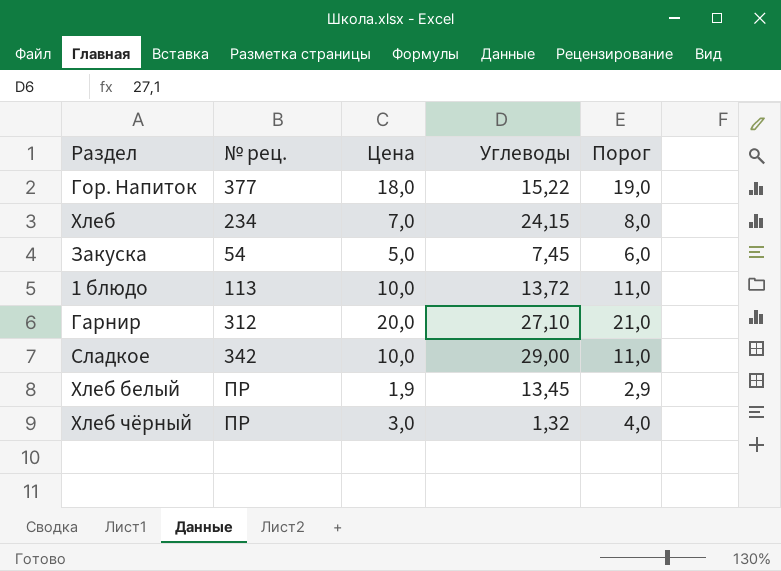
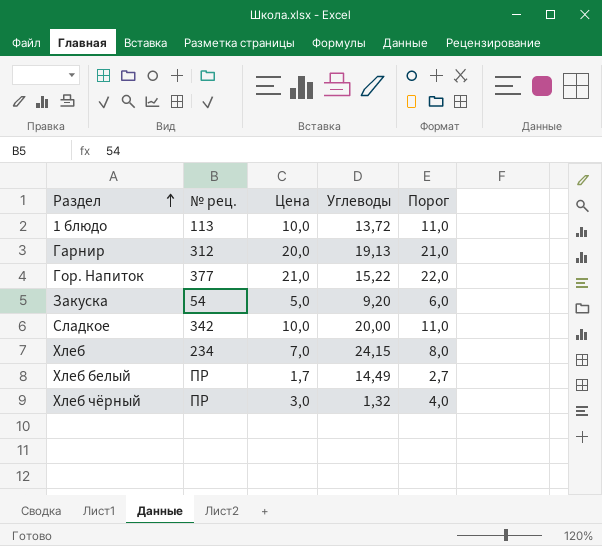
row order: none -> Раздел ascending
Гарнир | Углеводы: 27,10 -> 19,13
Гор. Напиток | Цена: 18,0 -> 21,0
Гор. Напиток | Порог: 19,0 -> 22,0
Закуска | Углеводы: 7,45 -> 9,20
Сладкое | Углеводы: 29,00 -> 20,00
Хлеб белый | Цена: 1,9 -> 1,7
Хлеб белый | Углеводы: 13,45 -> 14,49
Хлеб белый | Порог: 2,9 -> 2,7

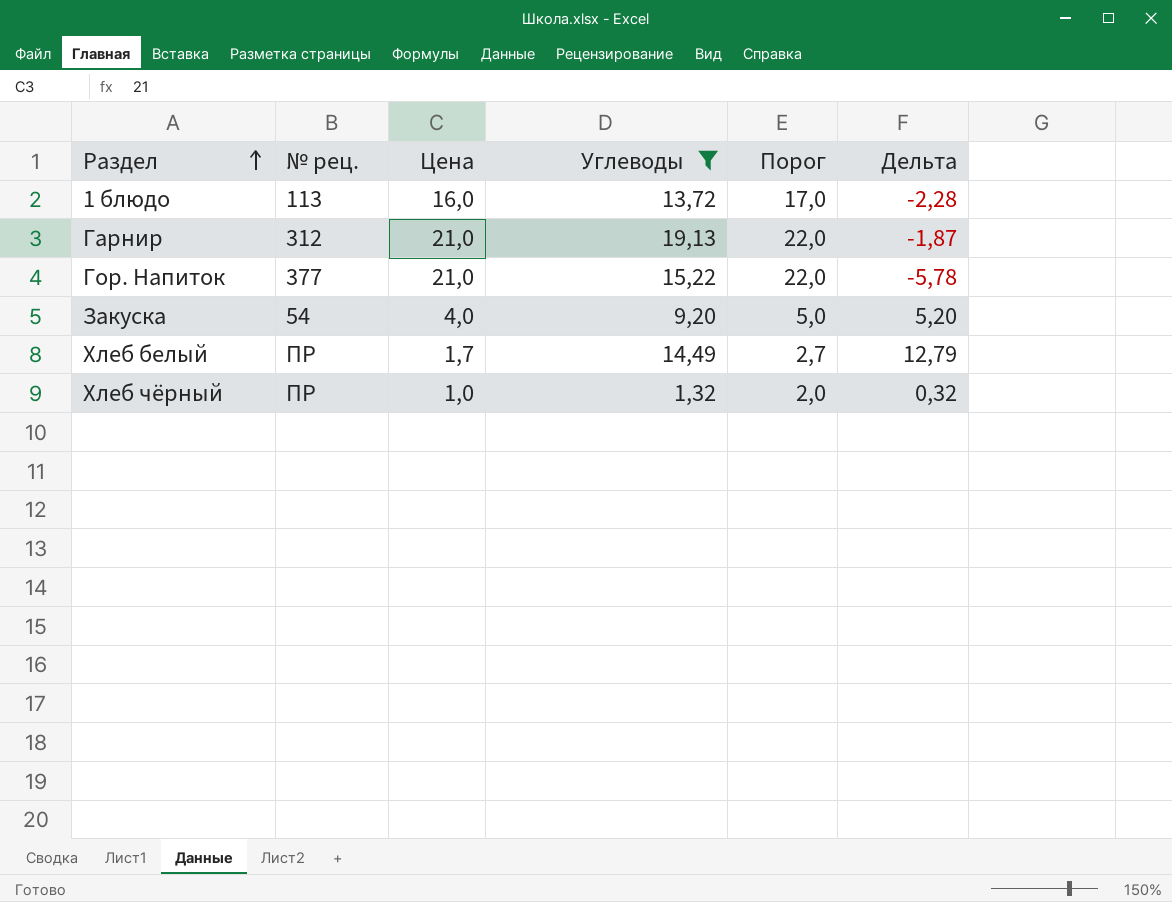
filter: none -> Углеводы <= 19,13
column Дельта | formula: none -> [Углеводы] - [Цена]
1 блюдо | Цена: 10,0 -> 16,0
1 блюдо | Порог: 11,0 -> 17,0
Гарнир | Цена: 20,0 -> 21,0
Гарнир | Порог: 21,0 -> 22,0
Закуска | Цена: 5,0 -> 4,0
Закуска | Порог: 6,0 -> 5,0
Хлеб чёрный | Цена: 3,0 -> 1,0
Хлеб чёрный | Порог: 4,0 -> 2,0

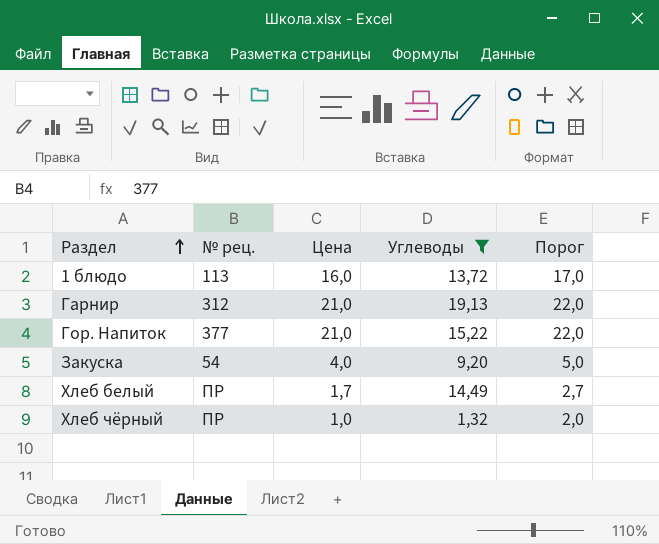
column Дельта | formula: [Углеводы] - [Цена] -> none

